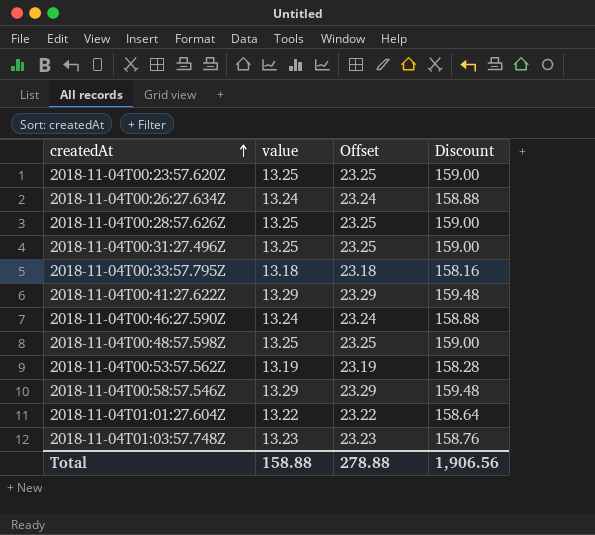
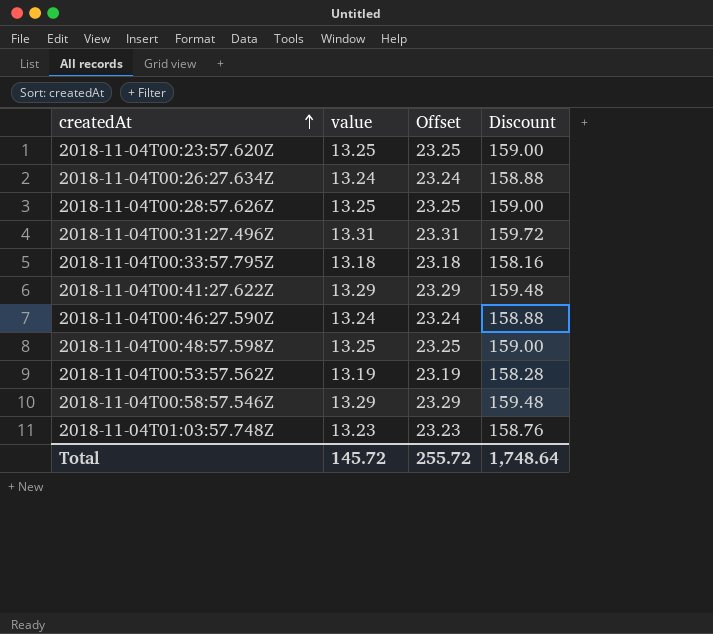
row 2018-11-04T01:01:27.604Z: 13.22 | 23.22 | 158.64 -> none
2018-11-04T00:31:27.496Z | value: 13.25 -> 13.31
2018-11-04T00:31:27.496Z | Offset: 23.25 -> 23.31
2018-11-04T00:31:27.496Z | Discount: 159.00 -> 159.72
Total | value: 158.88 -> 145.72
Total | Offset: 278.88 -> 255.72
Total | Discount: 1,906.56 -> 1,748.64

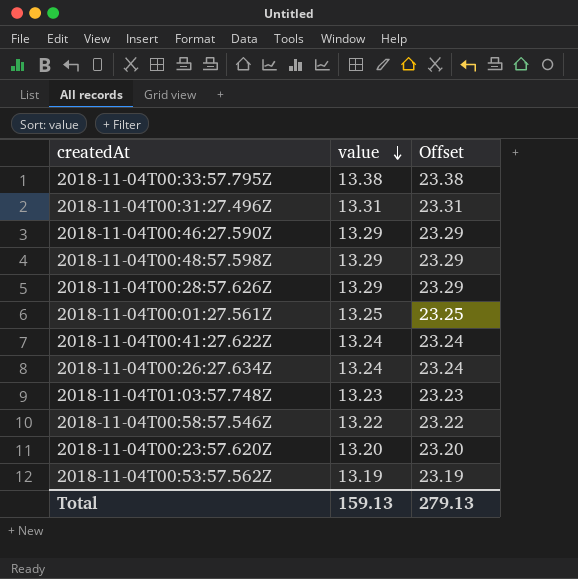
row order: createdAt ascending -> value descending
column Discount | formula: [value] * 12 -> none
2018-11-04T00:33:57.795Z | value: 13.18 -> 13.38
2018-11-04T00:33:57.795Z | Offset: 23.18 -> 23.38
2018-11-04T00:46:27.590Z | value: 13.24 -> 13.29
2018-11-04T00:46:27.590Z | Offset: 23.24 -> 23.29
2018-11-04T00:48:57.598Z | value: 13.25 -> 13.29
2018-11-04T00:48:57.598Z | Offset: 23.25 -> 23.29
2018-11-04T00:28:57.626Z | value: 13.25 -> 13.29
2018-11-04T00:28:57.626Z | Offset: 23.25 -> 23.29
row 2018-11-04T00:01:27.561Z: none -> 13.25 | 23.25
2018-11-04T00:41:27.622Z | value: 13.29 -> 13.24
2018-11-04T00:41:27.622Z | Offset: 23.29 -> 23.24
2018-11-04T00:58:57.546Z | value: 13.29 -> 13.22
2018-11-04T00:58:57.546Z | Offset: 23.29 -> 23.22
2018-11-04T00:23:57.620Z | value: 13.25 -> 13.20
2018-11-04T00:23:57.620Z | Offset: 23.25 -> 23.20
Total | value: 145.72 -> 159.13
Total | Offset: 255.72 -> 279.13

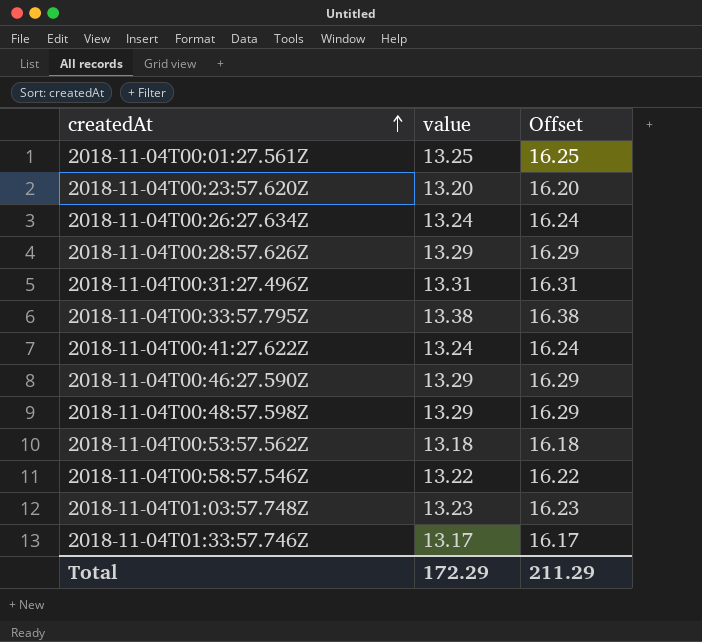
row order: value descending -> createdAt ascending
column Offset | formula: [value] + 10 -> [value] + 3
2018-11-04T00:53:57.562Z | value: 13.19 -> 13.18
row 2018-11-04T01:33:57.746Z: none -> 13.17 | 16.17
Total | value: 159.13 -> 172.29
Total | Offset: 279.13 -> 211.29

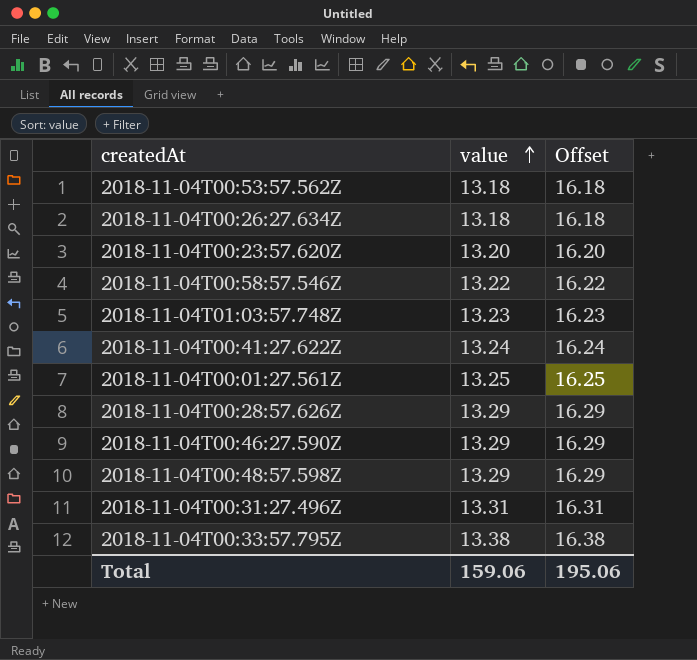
row order: createdAt ascending -> value ascending
row 2018-11-04T01:33:57.746Z: 13.17 | 16.17 -> none
2018-11-04T00:26:27.634Z | value: 13.24 -> 13.18
2018-11-04T00:26:27.634Z | Offset: 16.24 -> 16.18
Total | value: 172.29 -> 159.06
Total | Offset: 211.29 -> 195.06

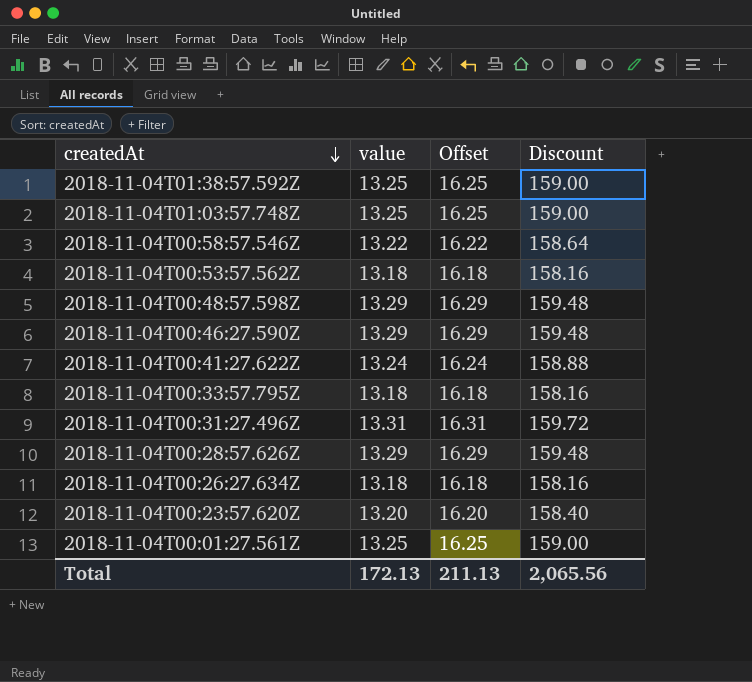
row order: value ascending -> createdAt descending
column Discount | formula: none -> [value] * 12
row 2018-11-04T01:38:57.592Z: none -> 13.25 | 16.25 | 159.00
2018-11-04T01:03:57.748Z | value: 13.23 -> 13.25
2018-11-04T01:03:57.748Z | Offset: 16.23 -> 16.25
2018-11-04T00:33:57.795Z | value: 13.38 -> 13.18
2018-11-04T00:33:57.795Z | Offset: 16.38 -> 16.18
Total | value: 159.06 -> 172.13
Total | Offset: 195.06 -> 211.13

